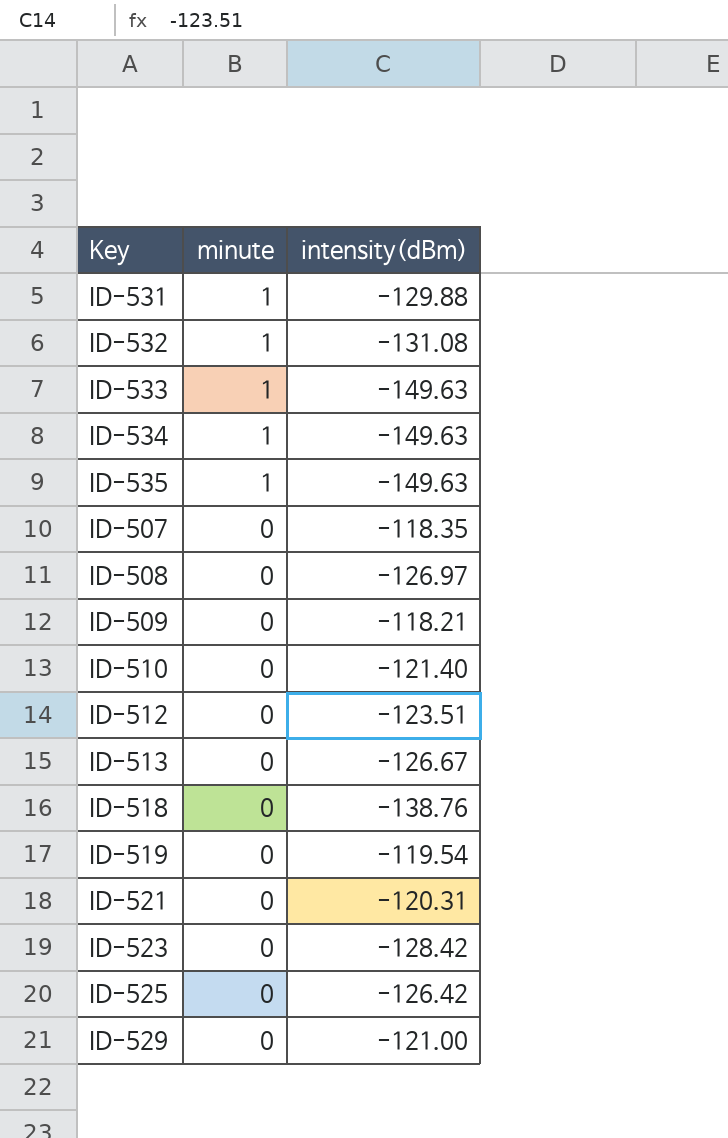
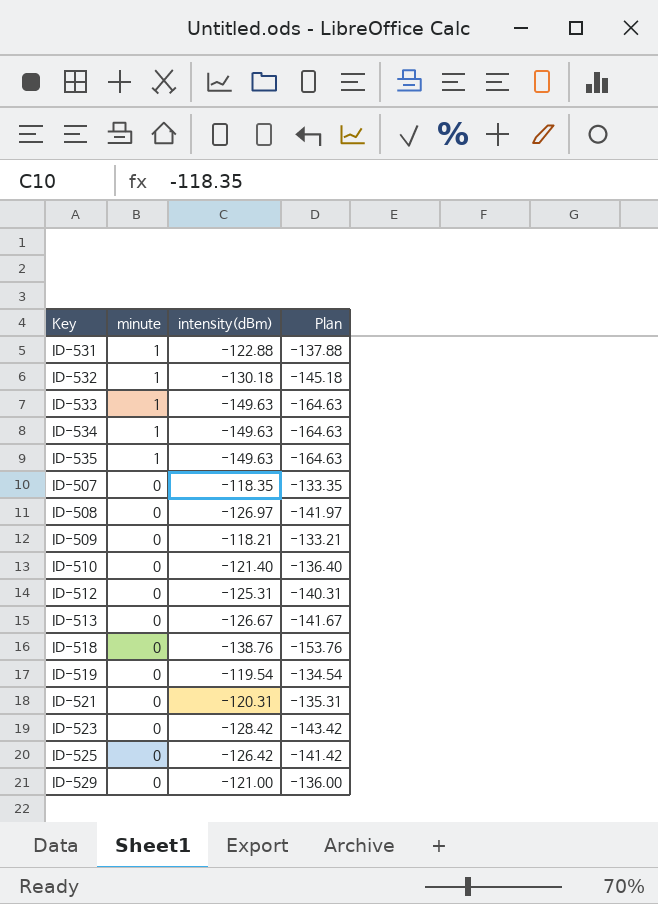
column Plan | formula: none -> [intensity(dBm)] - 15
ID-531 | intensity(dBm): -129.88 -> -122.88
ID-532 | intensity(dBm): -131.08 -> -130.18
ID-512 | intensity(dBm): -123.51 -> -125.31

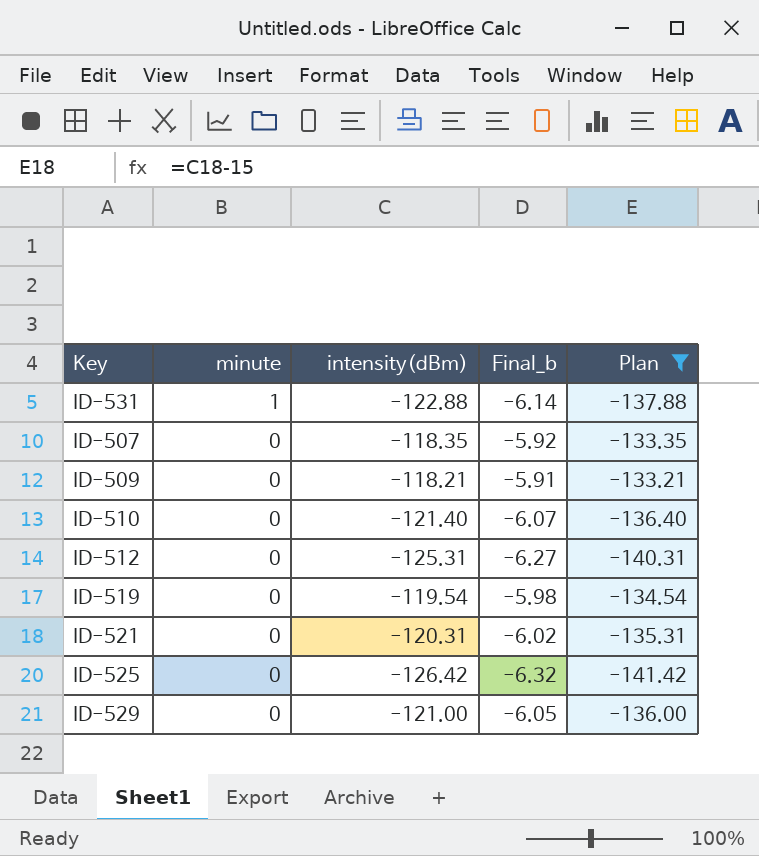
filter: none -> Plan >= -141.42
column Final_b | formula: none -> [intensity(dBm)] * 0.05

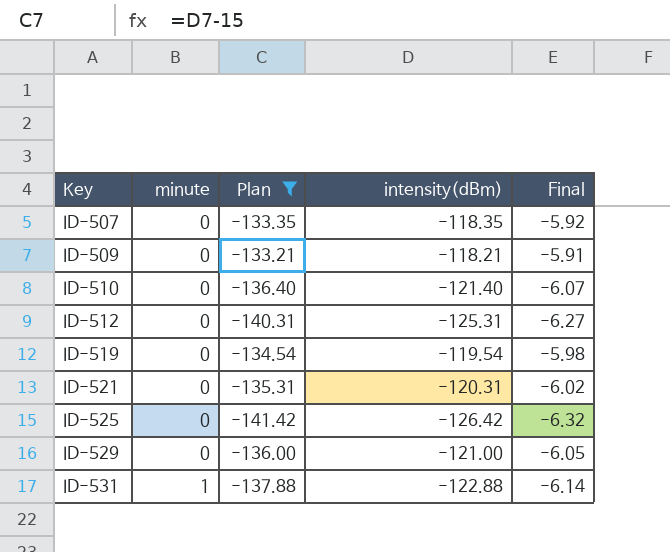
row order: minute descending -> Key ascending
column Plan | position: 5 -> 3
column name: Final_b -> Final

